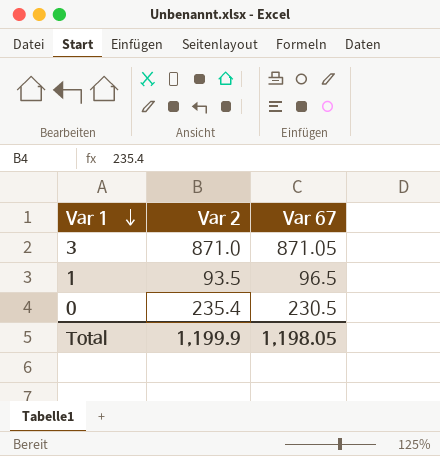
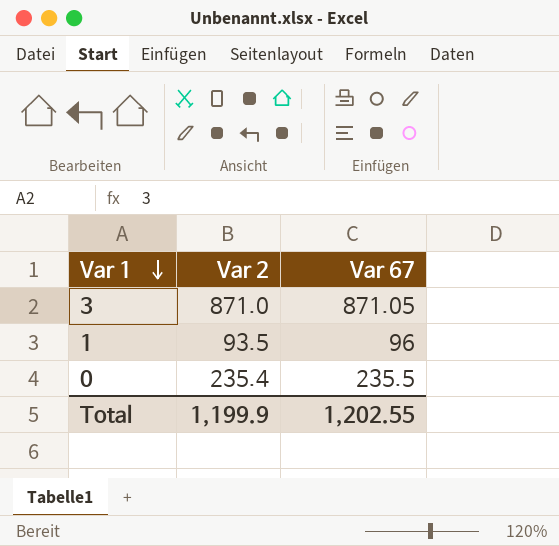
1 | Var 67: 96.5 -> 96
0 | Var 67: 230.5 -> 235.5
Total | Var 67: 1,198.05 -> 1,202.55

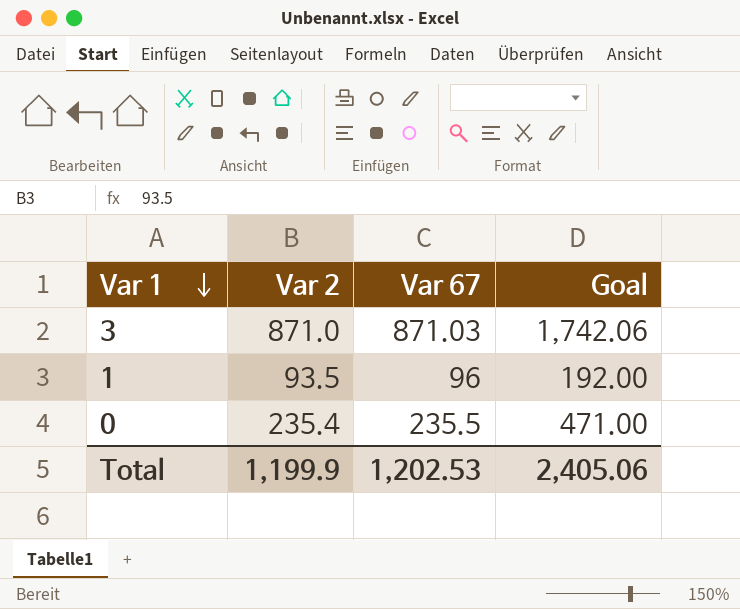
column Goal | formula: none -> [Var 67] * 2
3 | Var 67: 871.05 -> 871.03
Total | Var 67: 1,202.55 -> 1,202.53

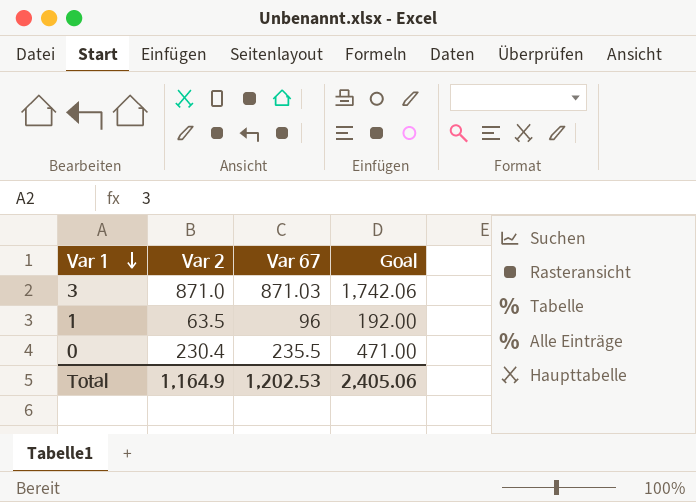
1 | Var 2: 93.5 -> 63.5
0 | Var 2: 235.4 -> 230.4
Total | Var 2: 1,199.9 -> 1,164.9

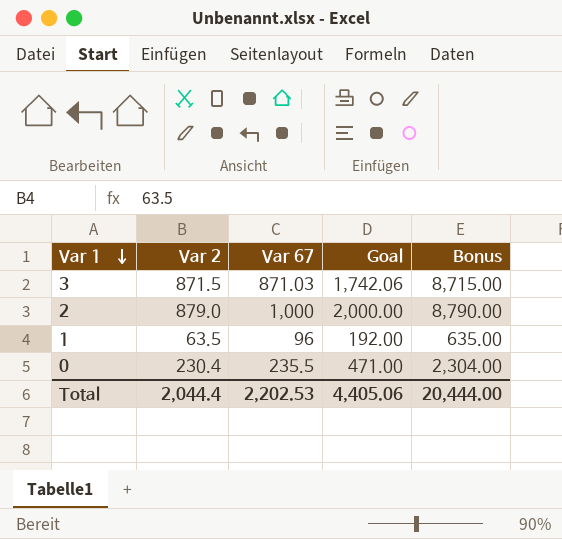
column Bonus | formula: none -> [Var 2] * 10
3 | Var 2: 871.0 -> 871.5
row 2: none -> 879.0 | 1,000 | 2,000.00 | 8,790.00
Total | Var 2: 1,164.9 -> 2,044.4
Total | Var 67: 1,202.53 -> 2,202.53
Total | Goal: 2,405.06 -> 4,405.06

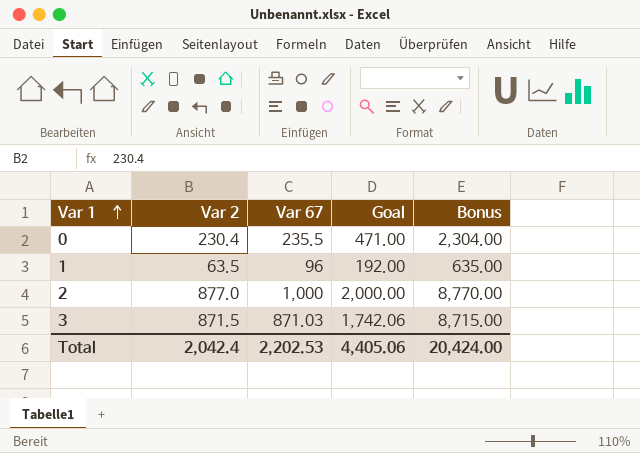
row order: Var 1 descending -> Var 1 ascending
2 | Var 2: 879.0 -> 877.0
2 | Bonus: 8,790.00 -> 8,770.00
Total | Var 2: 2,044.4 -> 2,042.4
Total | Bonus: 20,444.00 -> 20,424.00

